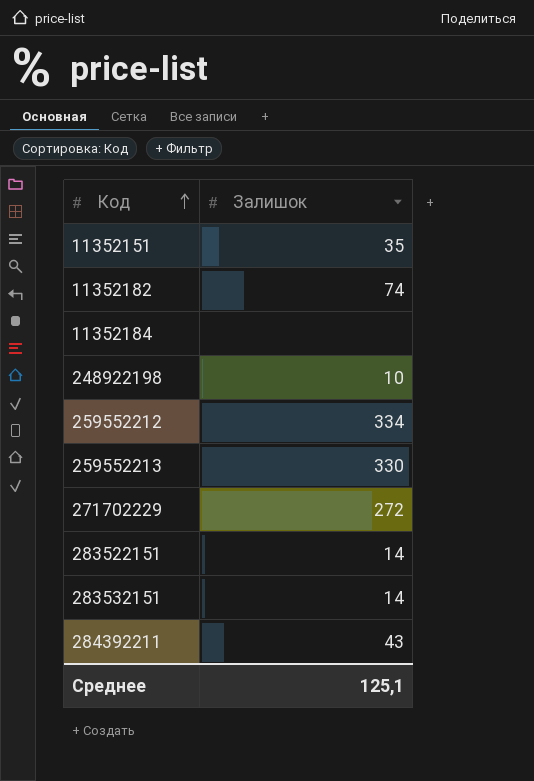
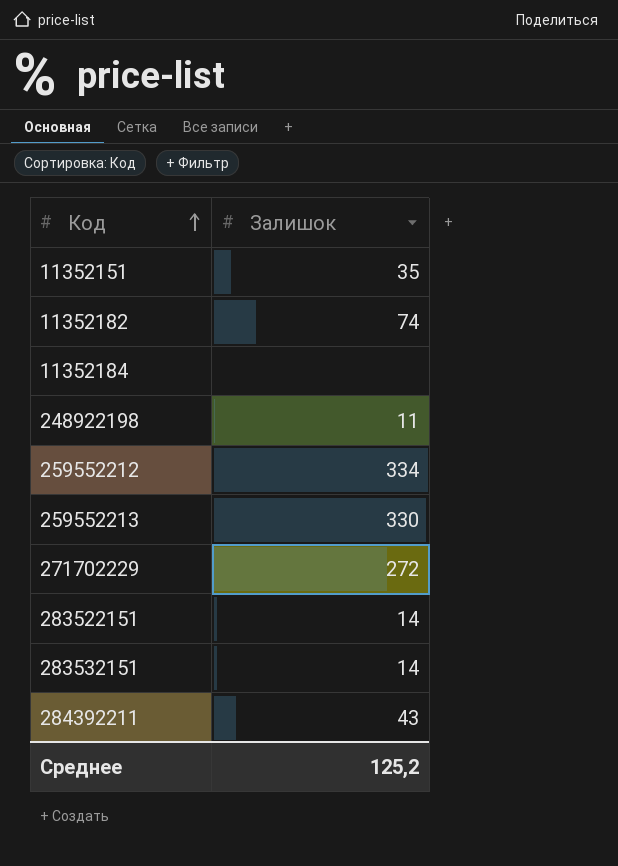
248922198 | Залишок: 10 -> 11
Среднее | Залишок: 125,1 -> 125,2

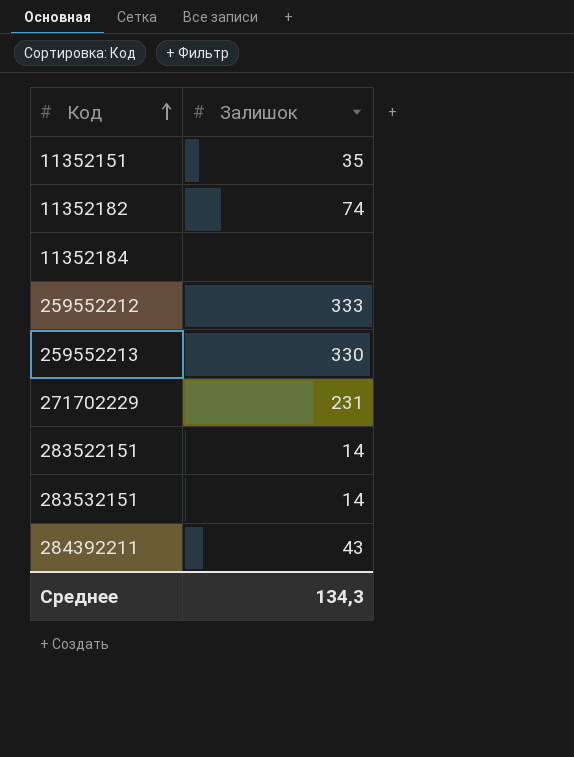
row 248922198: 11 -> none
259552212 | Залишок: 334 -> 333
271702229 | Залишок: 272 -> 231
Среднее | Залишок: 125,2 -> 134,3

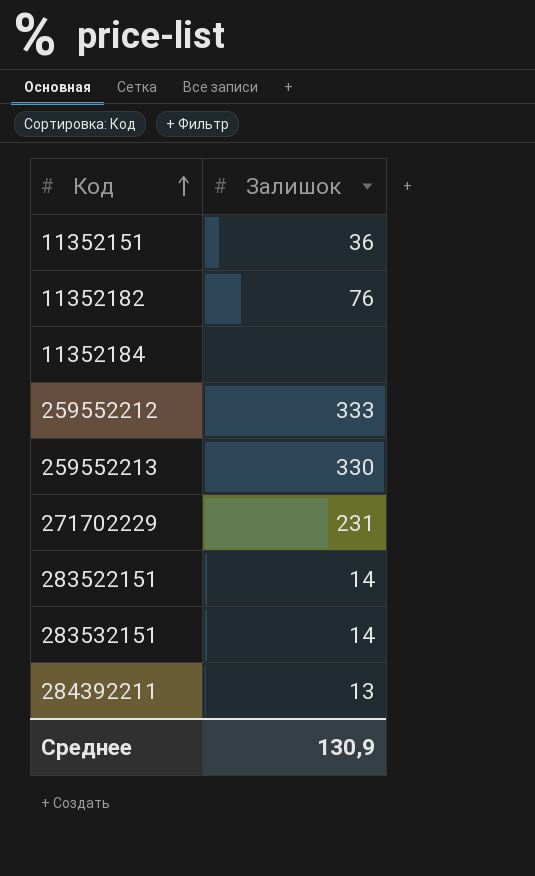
11352151 | Залишок: 35 -> 36
11352182 | Залишок: 74 -> 76
284392211 | Залишок: 43 -> 13
Среднее | Залишок: 134,3 -> 130,9

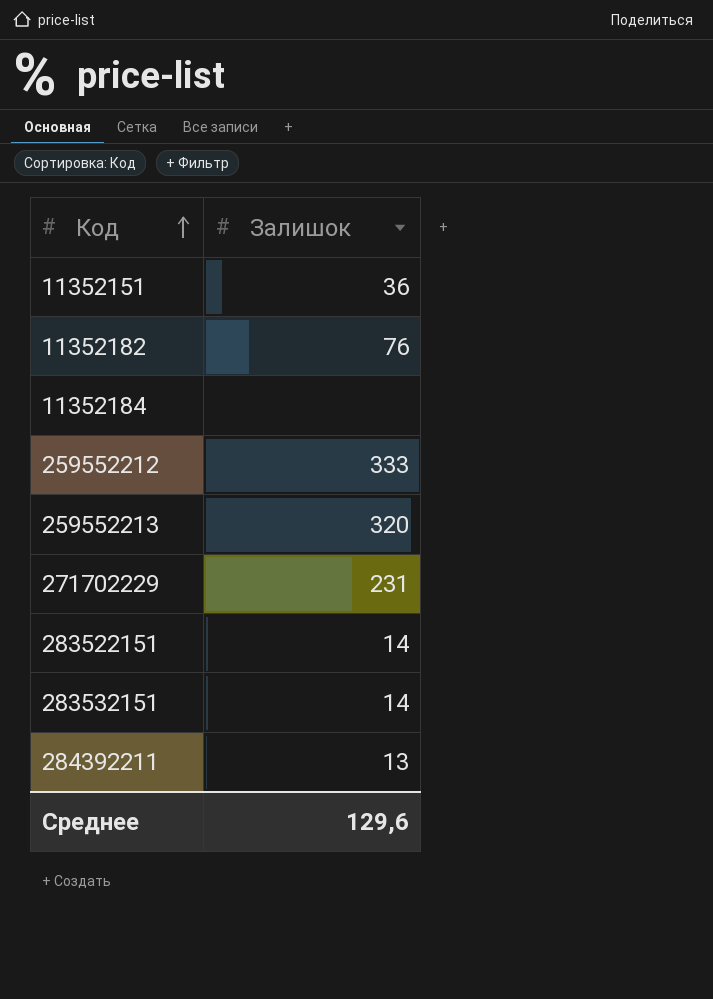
259552213 | Залишок: 330 -> 320
Среднее | Залишок: 130,9 -> 129,6

